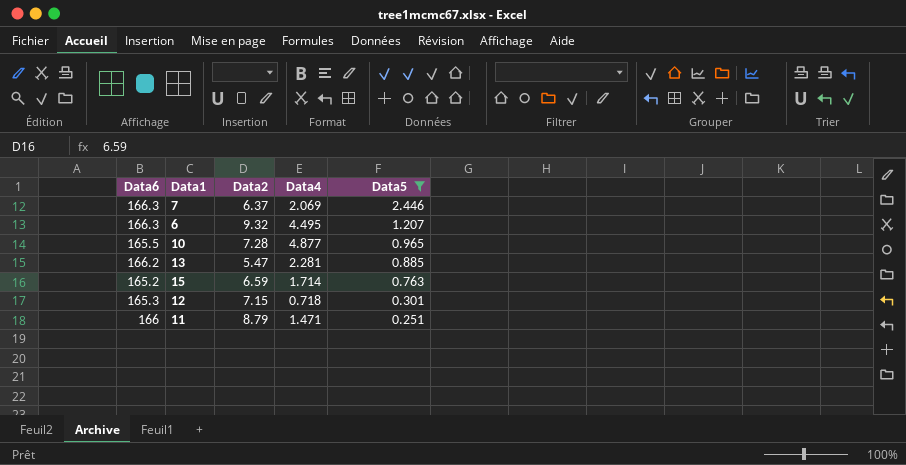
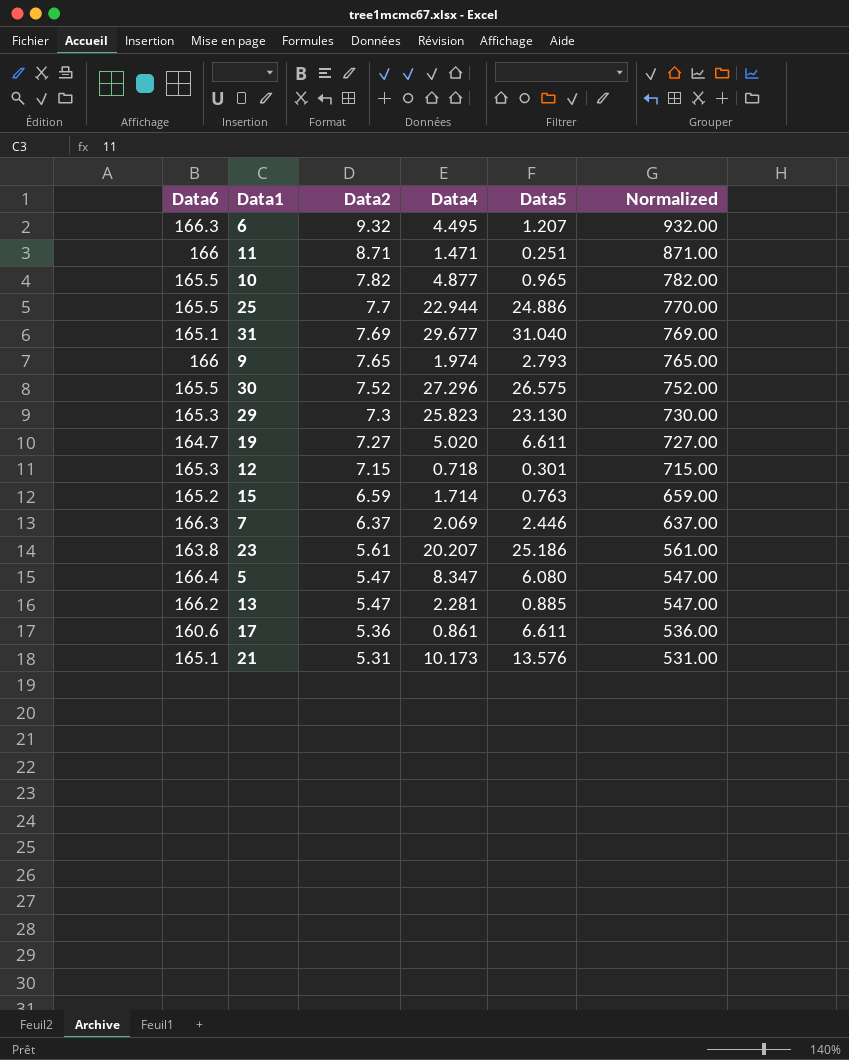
filter: Data5 <= 2.446 -> none
row order: Data5 descending -> Data2 descending
column Normalized | formula: none -> [Data2] * 100
11 | Data2: 8.79 -> 8.71
10 | Data2: 7.28 -> 7.82

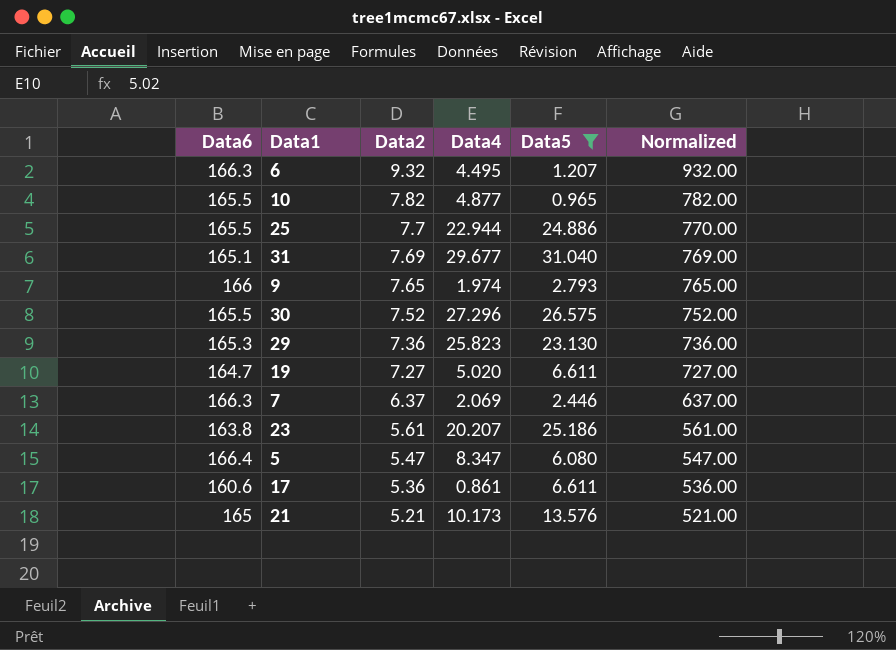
filter: none -> Data5 >= 0.965
29 | Data2: 7.3 -> 7.36
29 | Normalized: 730.00 -> 736.00
21 | Data6: 165.1 -> 165
21 | Data2: 5.31 -> 5.21
21 | Normalized: 531.00 -> 521.00

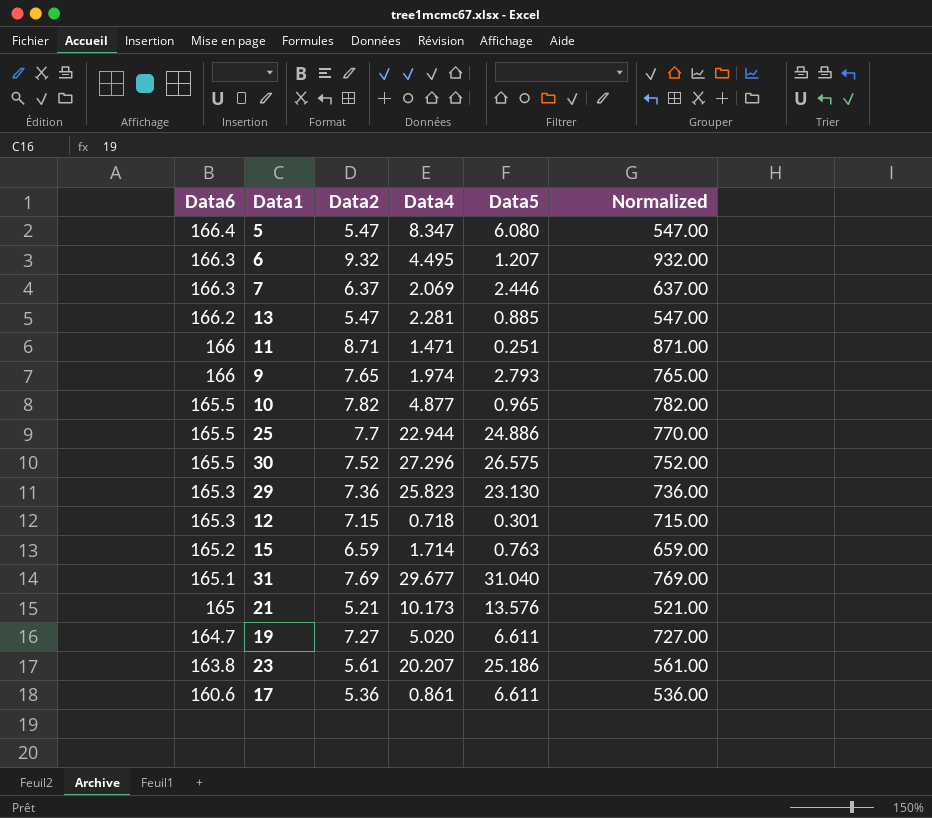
filter: Data5 >= 0.965 -> none
row order: Data2 descending -> Data6 descending

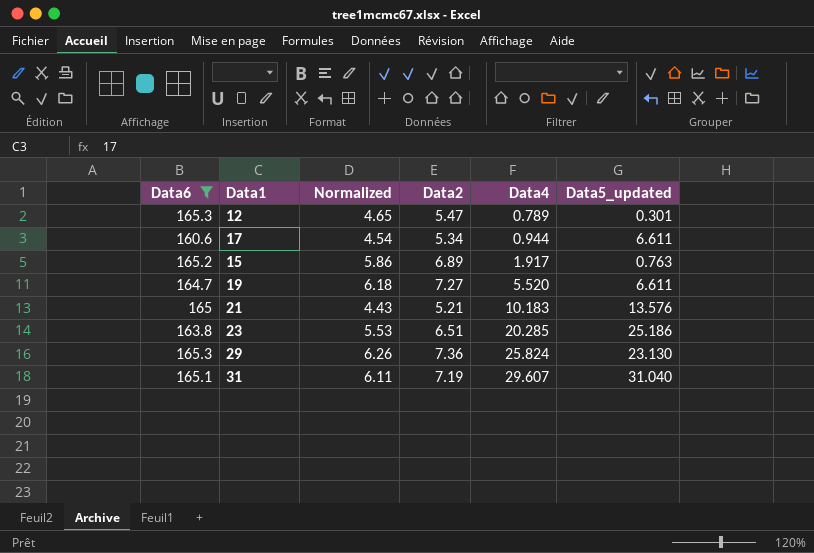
filter: none -> Data6 <= 165.3
row order: Data6 descending -> Data4 ascending
column Normalized | formula: [Data2] * 100 -> [Data2] * 0.85
column Normalized | position: 6 -> 3
column name: Data5 -> Data5_updated
12 | Data2: 7.15 -> 5.47
12 | Data4: 0.718 -> 0.789
17 | Data2: 5.36 -> 5.34
17 | Data4: 0.861 -> 0.944
15 | Data2: 6.59 -> 6.89
15 | Data4: 1.714 -> 1.917
19 | Data4: 5.020 -> 5.520
21 | Data4: 10.173 -> 10.183
23 | Data2: 5.61 -> 6.51
23 | Data4: 20.207 -> 20.285
29 | Data4: 25.823 -> 25.824
31 | Data2: 7.69 -> 7.19
31 | Data4: 29.677 -> 29.607

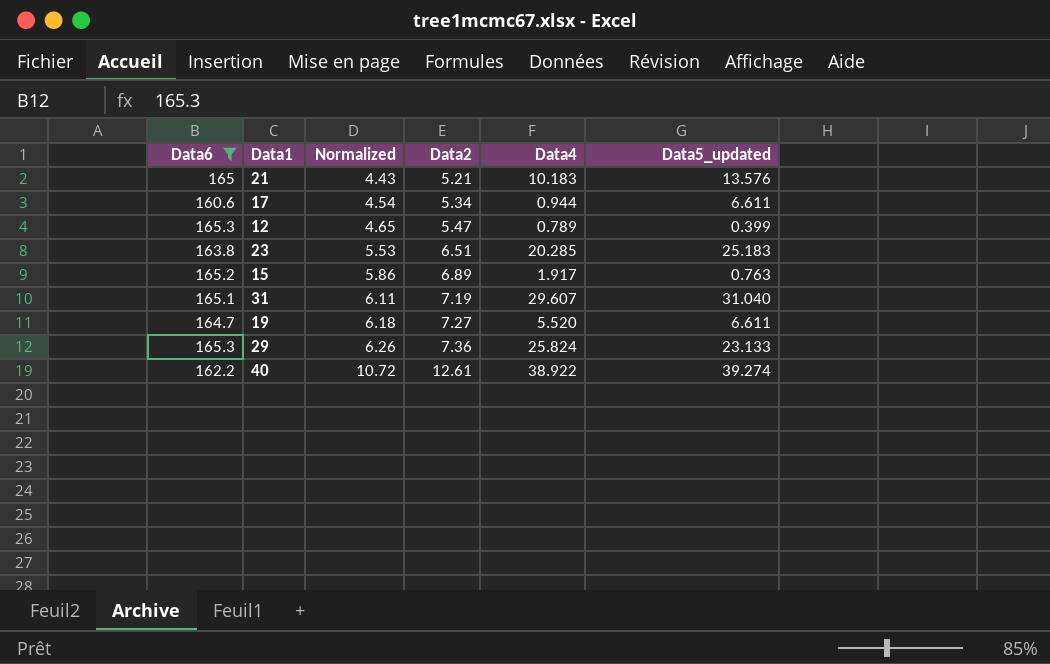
row order: Data4 ascending -> Normalized ascending
12 | Data5_updated: 0.301 -> 0.399
23 | Data5_updated: 25.186 -> 25.183
29 | Data5_updated: 23.130 -> 23.133
row 40: none -> 162.2 | 10.72 | 12.61 | 38.922 | 39.274

